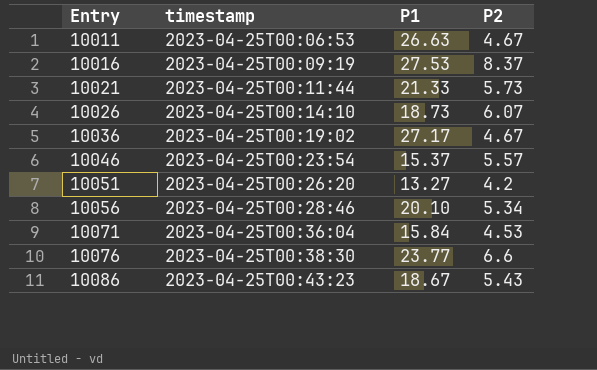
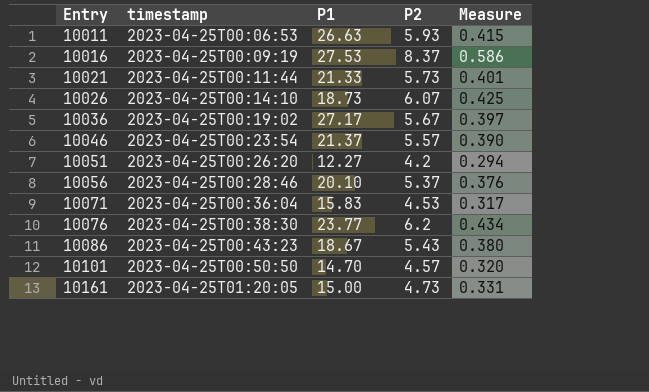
column Measure | formula: none -> [P2] * 0.07
10011 | P2: 4.67 -> 5.93
10036 | P2: 4.67 -> 5.67
10046 | P1: 15.37 -> 21.37
10051 | P1: 13.27 -> 12.27
10056 | P2: 5.34 -> 5.37
10071 | P1: 15.84 -> 15.83
10076 | P2: 6.6 -> 6.2
row 10101: none -> 2023-04-25T00:50:50 | 14.70 | 4.57 | 0.320
row 10161: none -> 2023-04-25T01:20:05 | 15.00 | 4.73 | 0.331

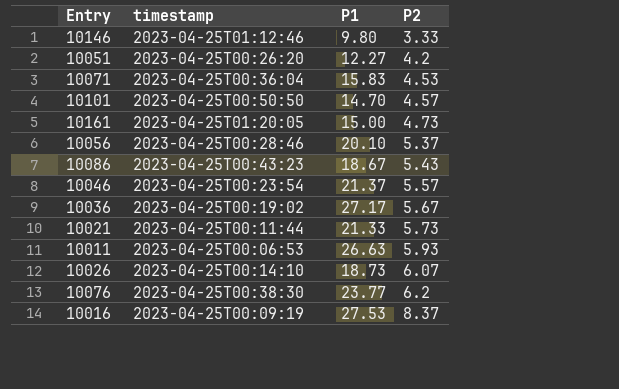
row order: Entry ascending -> P2 ascending
column Measure | formula: [P2] * 0.07 -> none
row 10146: none -> 2023-04-25T01:12:46 | 9.80 | 3.33

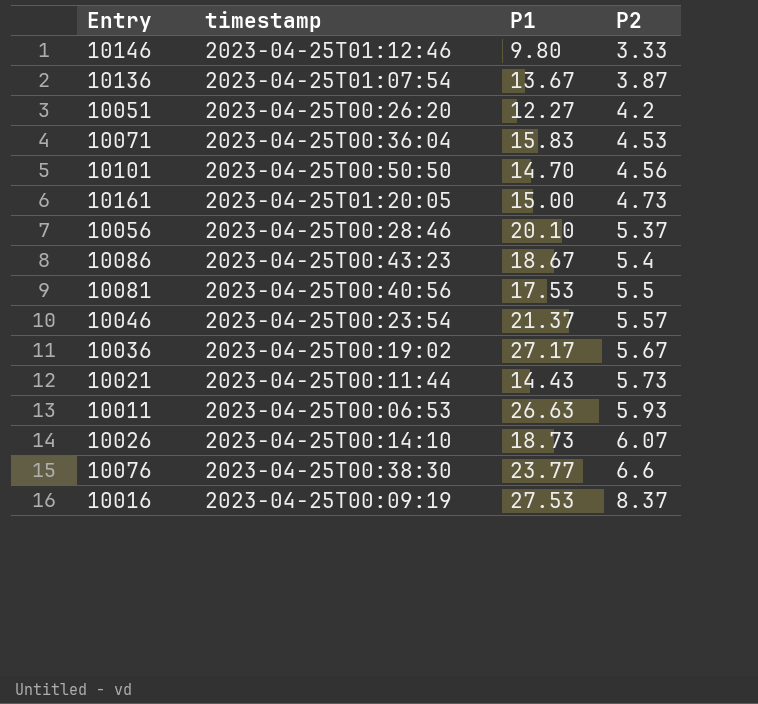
row 10136: none -> 2023-04-25T01:07:54 | 13.67 | 3.87
10101 | P2: 4.57 -> 4.56
10086 | P2: 5.43 -> 5.4
row 10081: none -> 2023-04-25T00:40:56 | 17.53 | 5.5
10021 | P1: 21.33 -> 14.43
10076 | P2: 6.2 -> 6.6

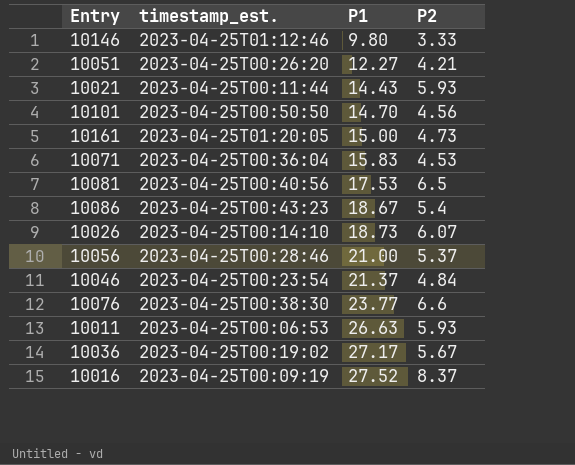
row order: P2 ascending -> P1 ascending
column name: timestamp -> timestamp_est.
row 10136: 2023-04-25T01:07:54 | 13.67 | 3.87 -> none
10051 | P2: 4.2 -> 4.21
10021 | P2: 5.73 -> 5.93
10081 | P2: 5.5 -> 6.5
10056 | P1: 20.10 -> 21.00
10046 | P2: 5.57 -> 4.84
10016 | P1: 27.53 -> 27.52

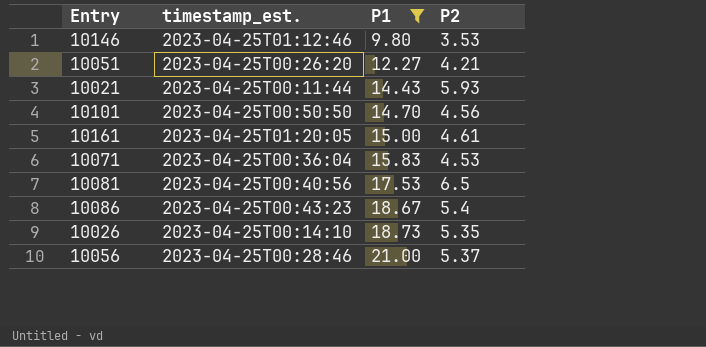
filter: none -> P1 <= 21.00
10146 | P2: 3.33 -> 3.53
10161 | P2: 4.73 -> 4.61
10026 | P2: 6.07 -> 5.35

